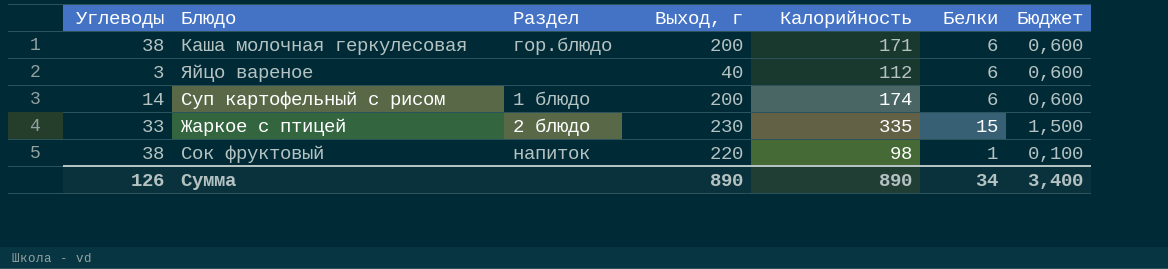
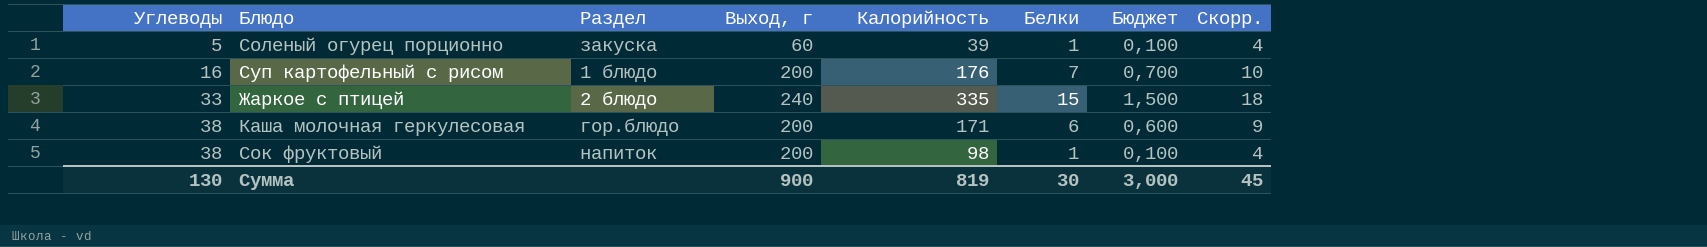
row order: none -> Углеводы ascending
column Скорр. | formula: none -> [Белки] + 3
row Яйцо вареное: 3 | none | 40 | 112 | 6 | 0,600 -> none
row Соленый огурец порционно: none -> 5 | закуска | 60 | 39 | 1 | 0,100 | 4
Суп картофельный с рисом | Углеводы: 14 -> 16
Суп картофельный с рисом | Калорийность: 174 -> 176
Суп картофельный с рисом | Белки: 6 -> 7
Суп картофельный с рисом | Бюджет: 0,600 -> 0,700
Жаркое с птицей | Выход, г: 230 -> 240
Сок фруктовый | Выход, г: 220 -> 200
Сумма | Углеводы: 126 -> 130
Сумма | Выход, г: 890 -> 900
Сумма | Калорийность: 890 -> 819
Сумма | Белки: 34 -> 30
Сумма | Бюджет: 3,400 -> 3,000

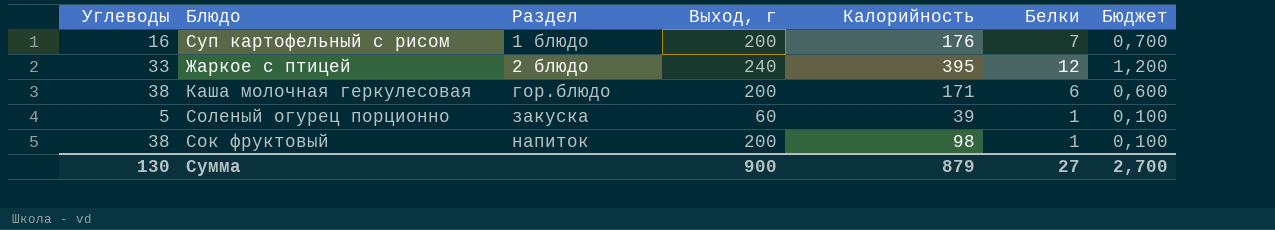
row order: Углеводы ascending -> Раздел ascending
column Скорр. | formula: [Белки] + 3 -> none
Жаркое с птицей | Калорийность: 335 -> 395
Жаркое с птицей | Белки: 15 -> 12
Жаркое с птицей | Бюджет: 1,500 -> 1,200
Сумма | Калорийность: 819 -> 879
Сумма | Белки: 30 -> 27
Сумма | Бюджет: 3,000 -> 2,700

